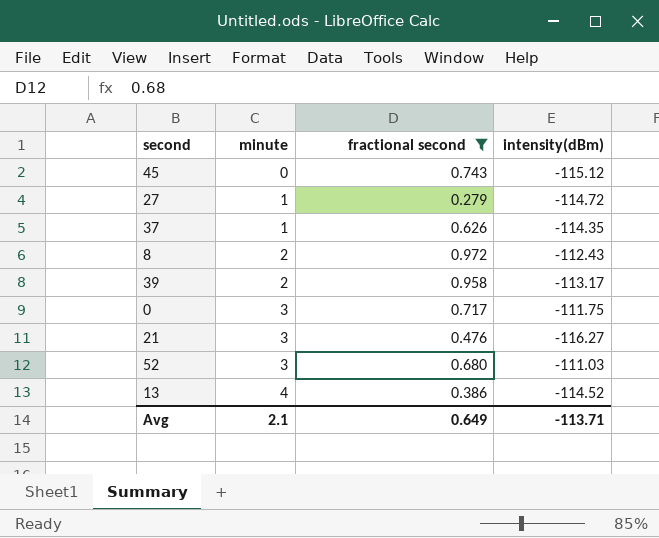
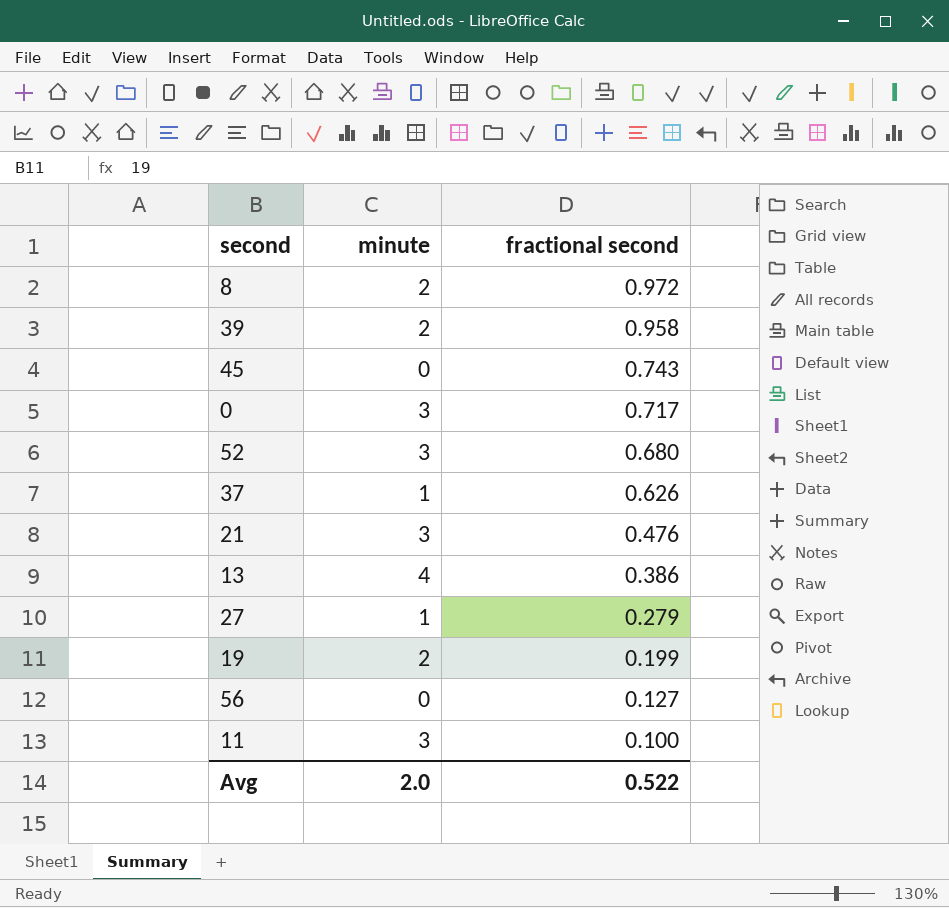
filter: fractional second >= 0.279 -> none
row order: minute ascending -> fractional second descending
column intensity(dBm) | position: 4 -> none
Avg | minute: 2.1 -> 2.0
Avg | fractional second: 0.649 -> 0.522

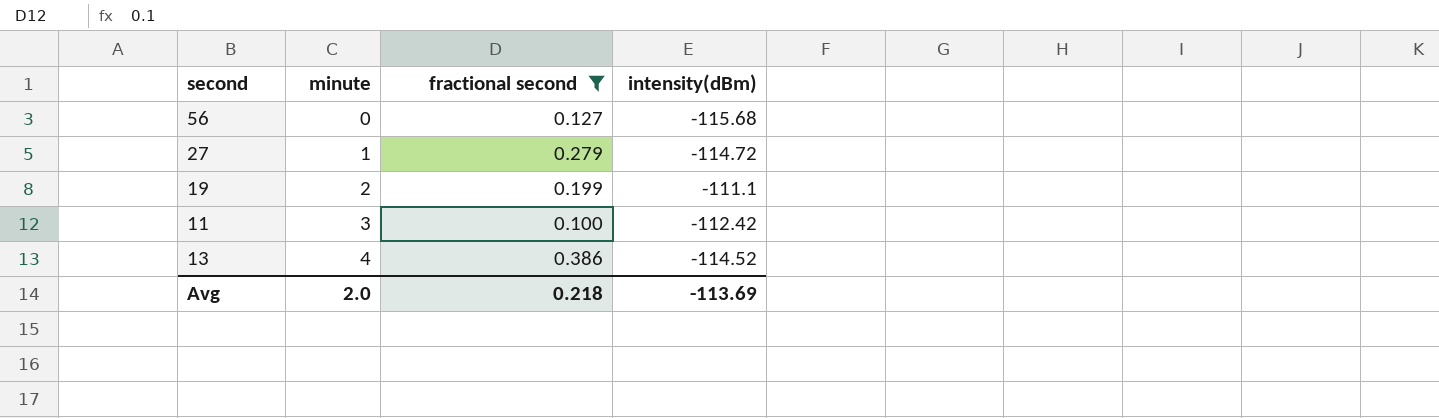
filter: none -> fractional second <= 0.386
row order: fractional second descending -> minute ascending
column intensity(dBm) | position: none -> 4
Avg | fractional second: 0.522 -> 0.218

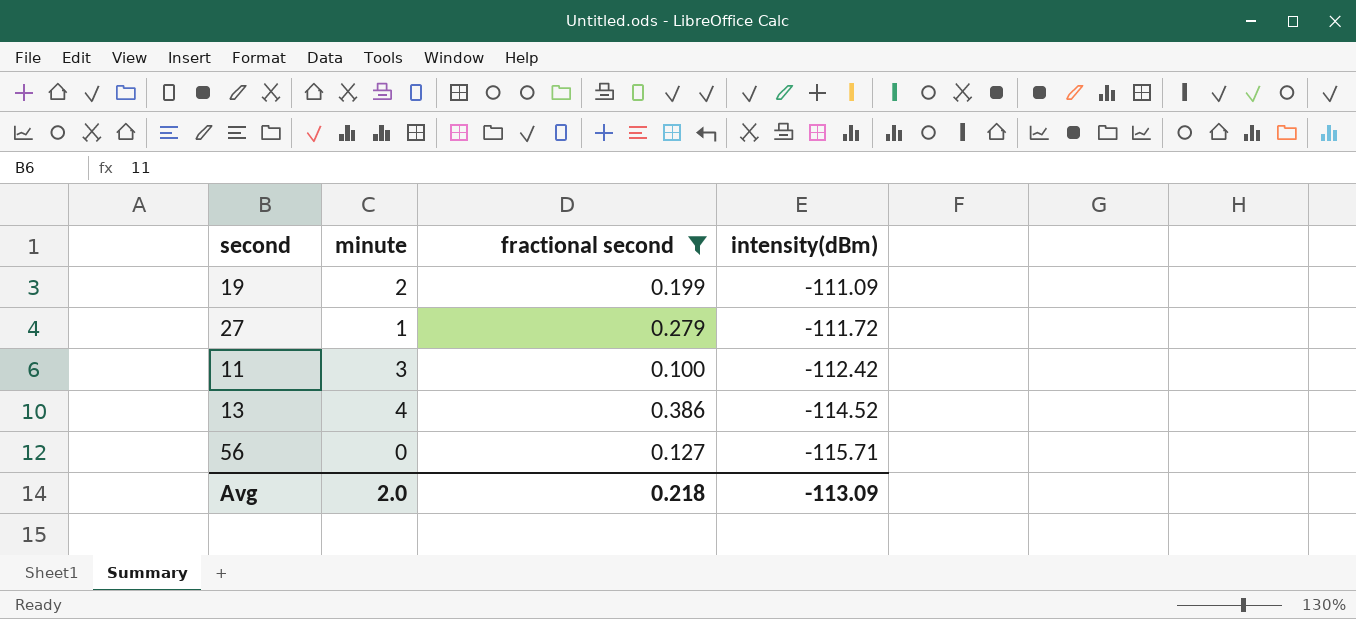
row order: minute ascending -> intensity(dBm) descending
19 | intensity(dBm): -111.1 -> -111.09
27 | intensity(dBm): -114.72 -> -111.72
56 | intensity(dBm): -115.68 -> -115.71
Avg | intensity(dBm): -113.69 -> -113.09

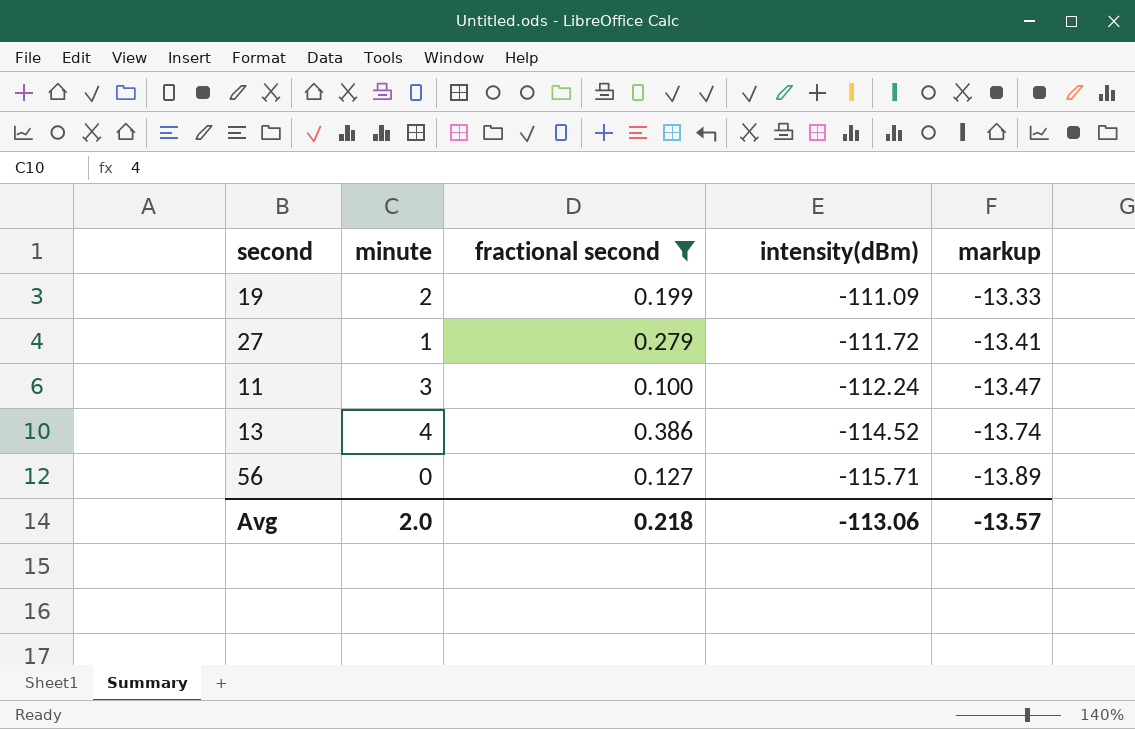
column markup | formula: none -> [intensity(dBm)] * 0.12
11 | intensity(dBm): -112.42 -> -112.24
Avg | intensity(dBm): -113.09 -> -113.06

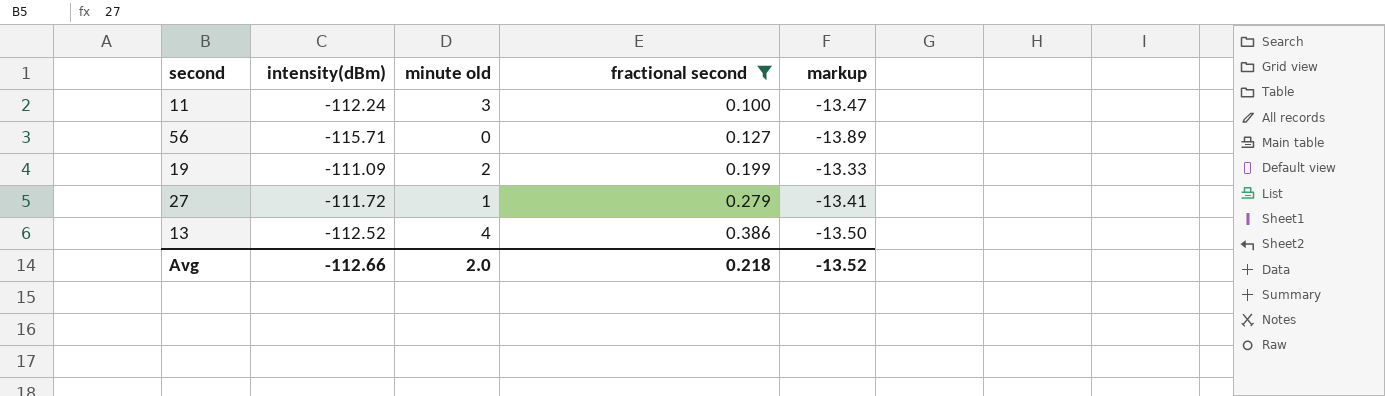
row order: intensity(dBm) descending -> fractional second ascending
column intensity(dBm) | position: 4 -> 2
column name: minute -> minute old
13 | intensity(dBm): -114.52 -> -112.52
13 | markup: -13.74 -> -13.50
Avg | intensity(dBm): -113.06 -> -112.66
Avg | markup: -13.57 -> -13.52

